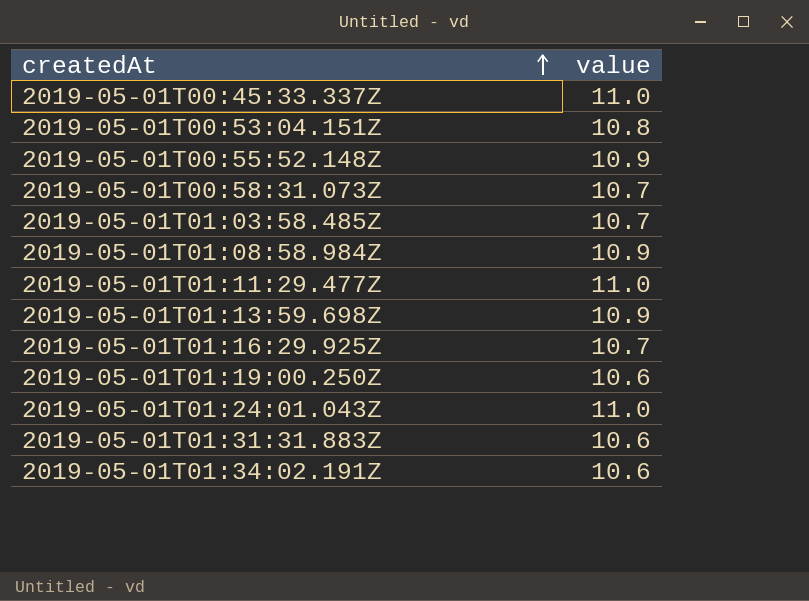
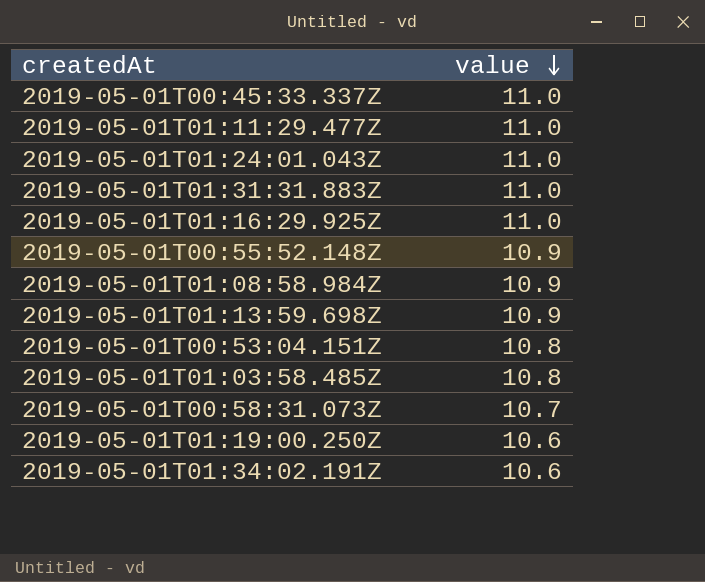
row order: createdAt ascending -> value descending
2019-05-01T01:31:31.883Z | value: 10.6 -> 11.0
2019-05-01T01:16:29.925Z | value: 10.7 -> 11.0
2019-05-01T01:03:58.485Z | value: 10.7 -> 10.8

